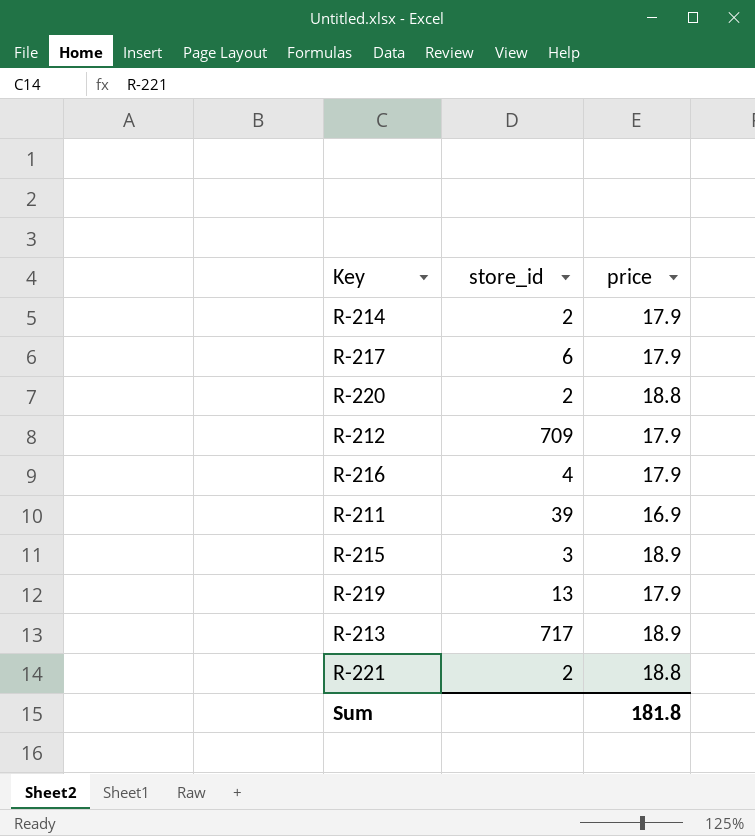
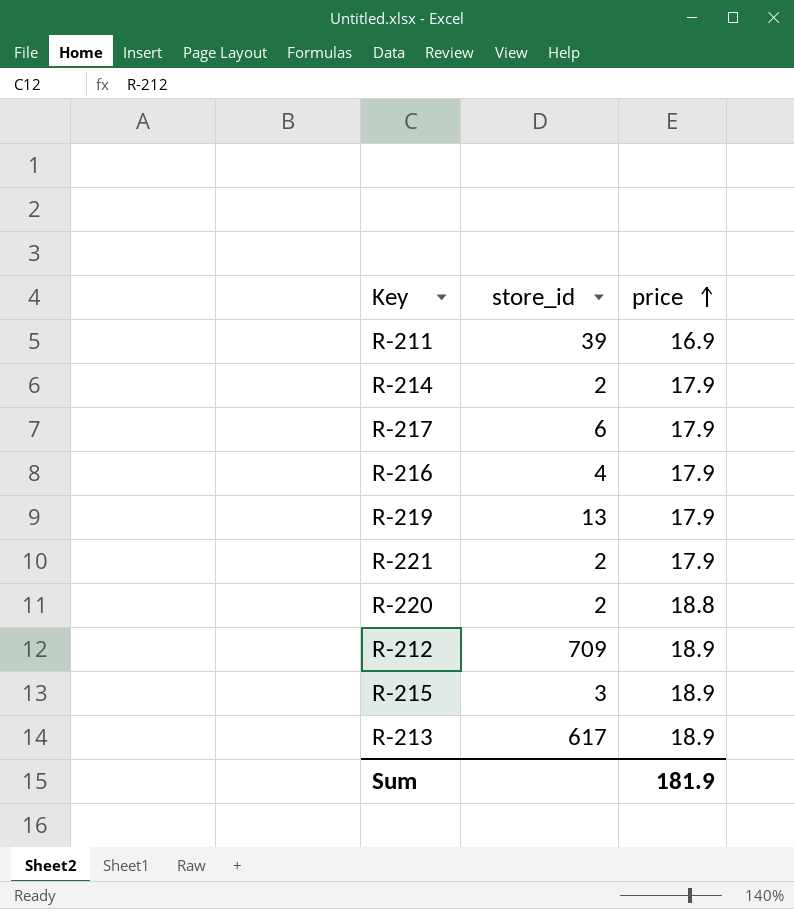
row order: none -> price ascending
R-221 | price: 18.8 -> 17.9
R-212 | price: 17.9 -> 18.9
R-213 | store_id: 717 -> 617
Sum | price: 181.8 -> 181.9

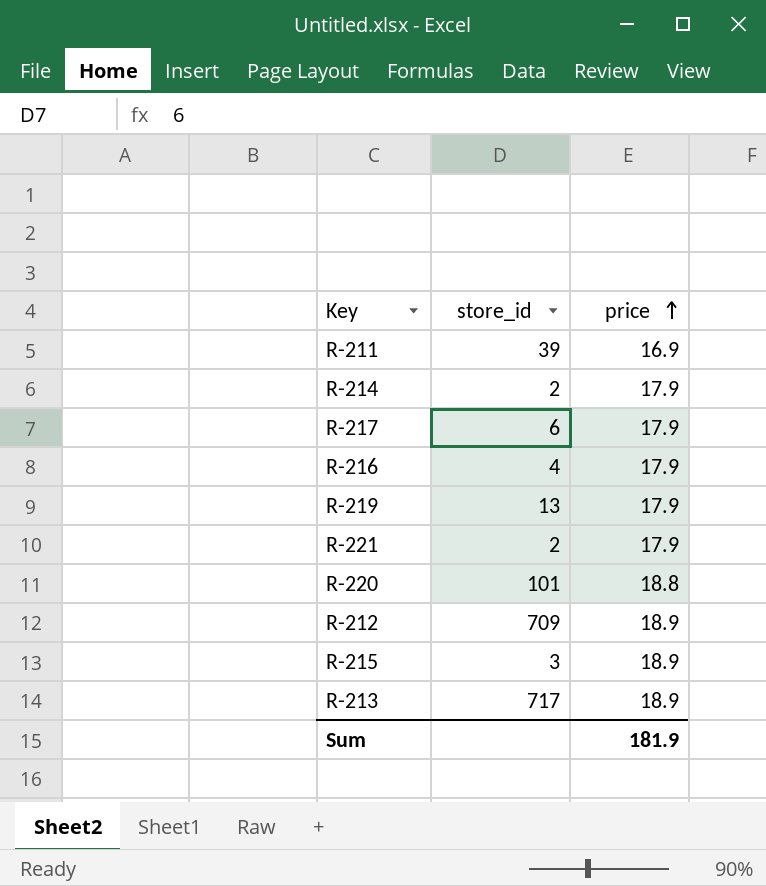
R-220 | store_id: 2 -> 101
R-213 | store_id: 617 -> 717

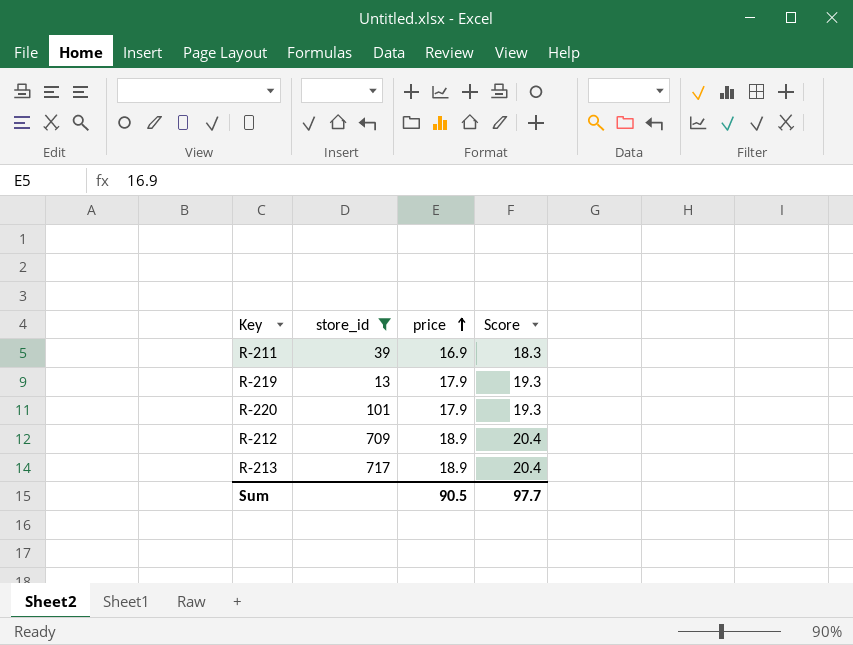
filter: none -> store_id >= 13
column Score | formula: none -> [price] * 1.08
R-220 | price: 18.8 -> 17.9
Sum | price: 181.9 -> 90.5

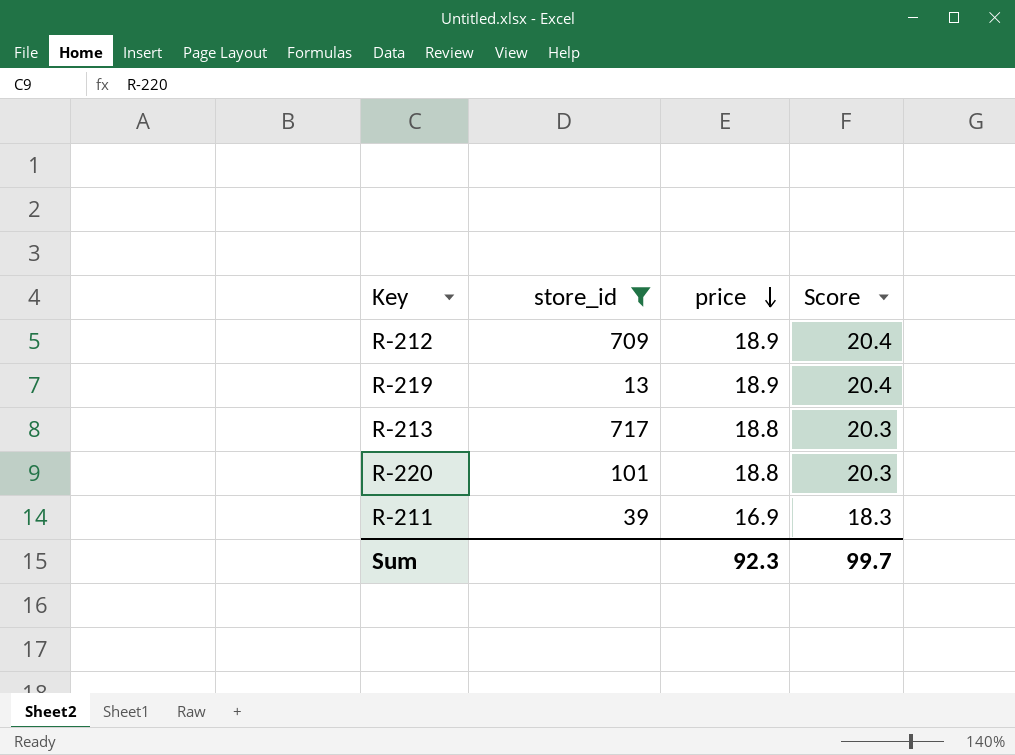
row order: price ascending -> price descending
R-219 | price: 17.9 -> 18.9
R-219 | Score: 19.3 -> 20.4
R-213 | price: 18.9 -> 18.8
R-213 | Score: 20.4 -> 20.3
R-220 | price: 17.9 -> 18.8
R-220 | Score: 19.3 -> 20.3
Sum | price: 90.5 -> 92.3
Sum | Score: 97.7 -> 99.7

